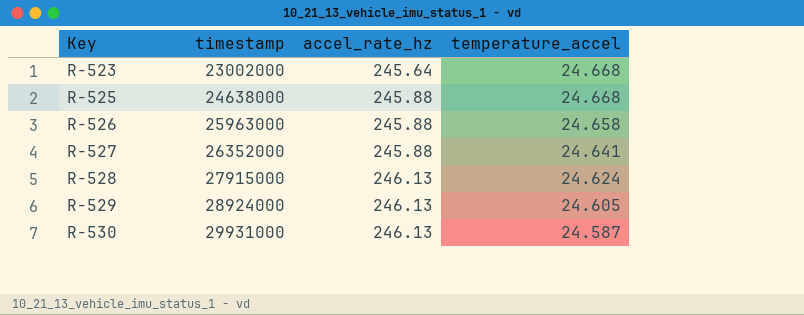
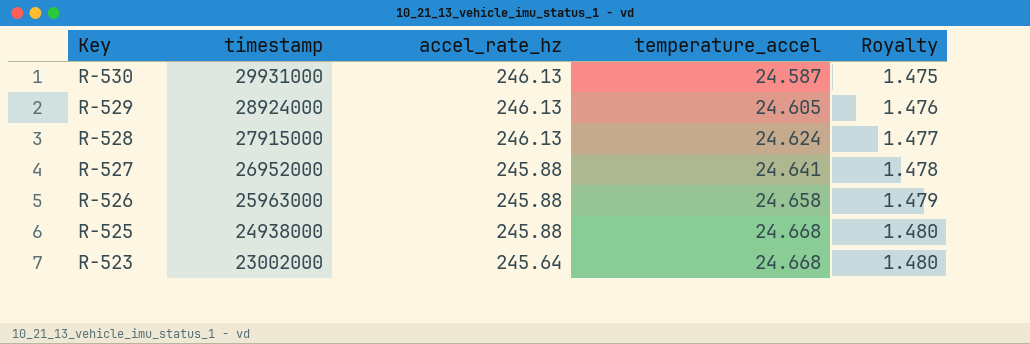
row order: Key ascending -> Key descending
column Royalty | formula: none -> [temperature_accel] * 0.06
R-527 | timestamp: 26352000 -> 26952000
R-525 | timestamp: 24638000 -> 24938000

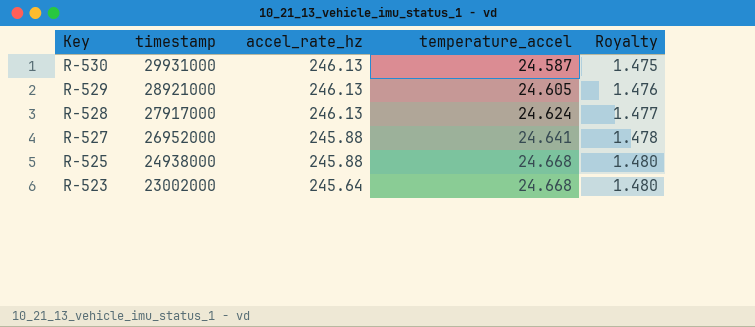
row R-526: 25963000 | 245.88 | 24.658 | 1.479 -> none
R-529 | timestamp: 28924000 -> 28921000
R-528 | timestamp: 27915000 -> 27917000

